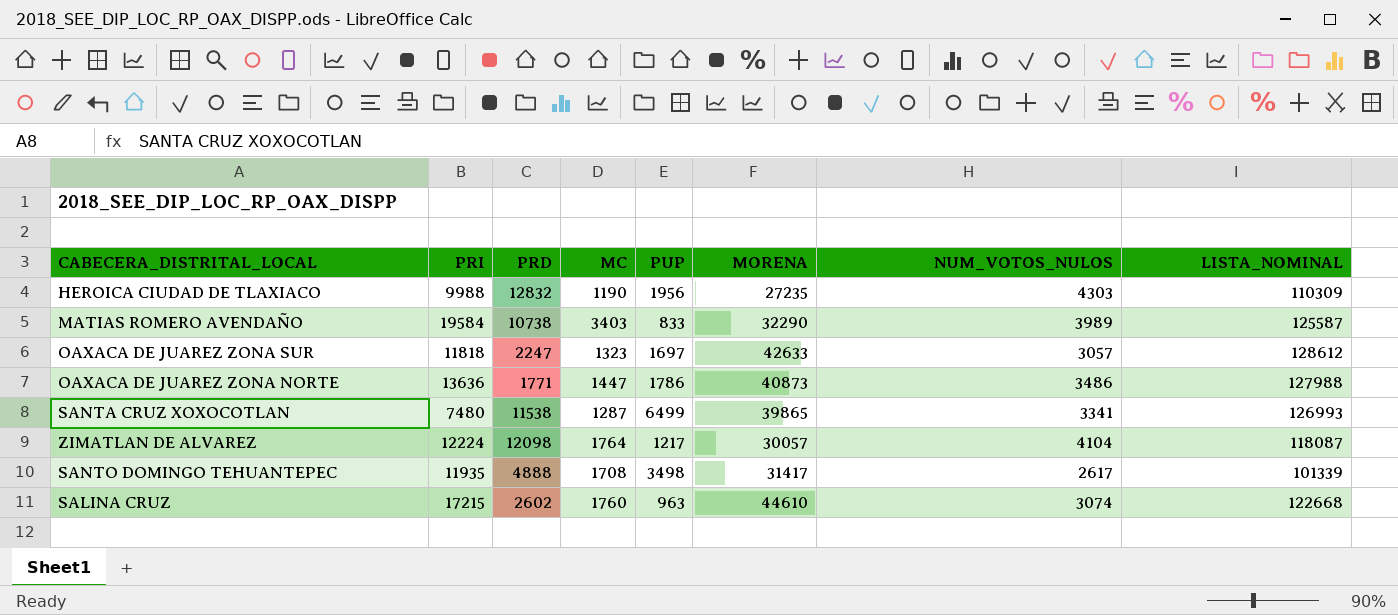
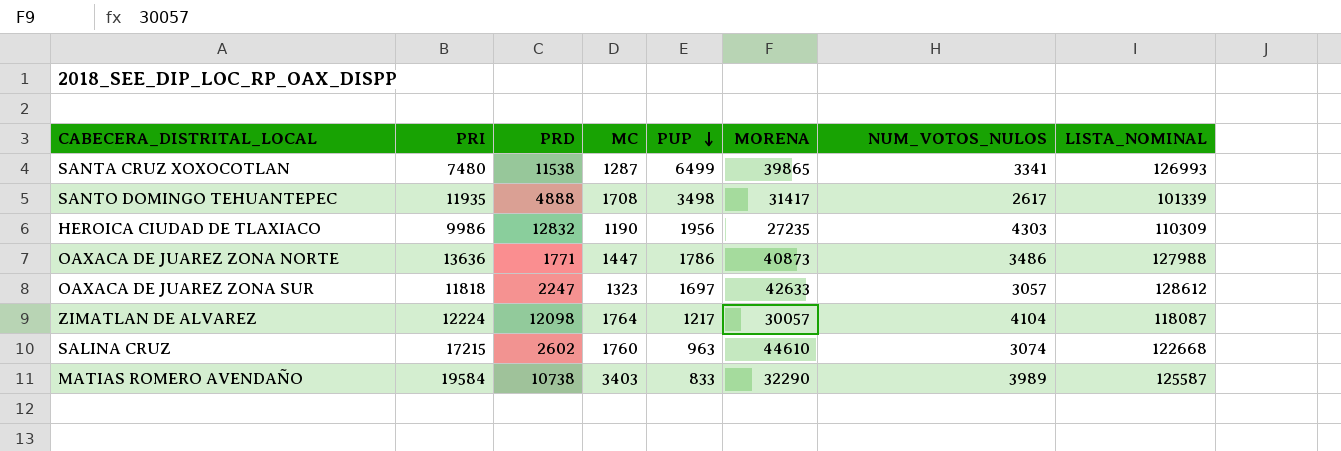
row order: none -> PUP descending
HEROICA CIUDAD DE TLAXIACO | PRI: 9988 -> 9986

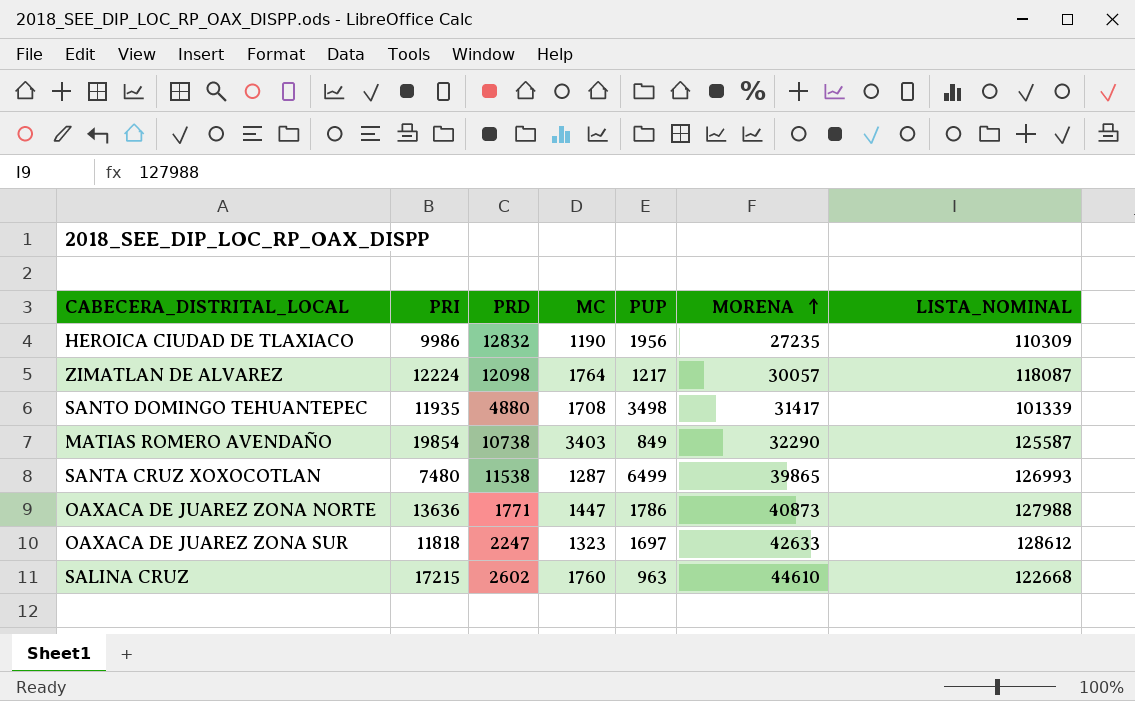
row order: PUP descending -> MORENA ascending
column NUM_VOTOS_NULOS | position: 7 -> none
SANTO DOMINGO TEHUANTEPEC | PRD: 4888 -> 4880
MATIAS ROMERO AVENDAÑO | PRI: 19584 -> 19854
MATIAS ROMERO AVENDAÑO | PUP: 833 -> 849

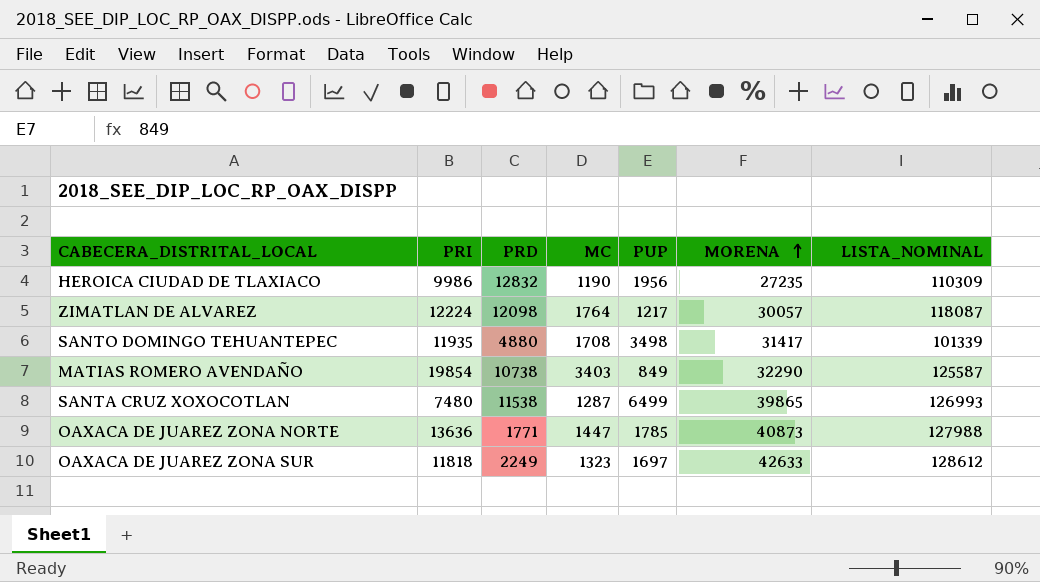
row SALINA CRUZ: 17215 | 2602 | 1760 | 963 | 44610 | 122668 -> none
OAXACA DE JUAREZ ZONA NORTE | PUP: 1786 -> 1785
OAXACA DE JUAREZ ZONA SUR | PRD: 2247 -> 2249

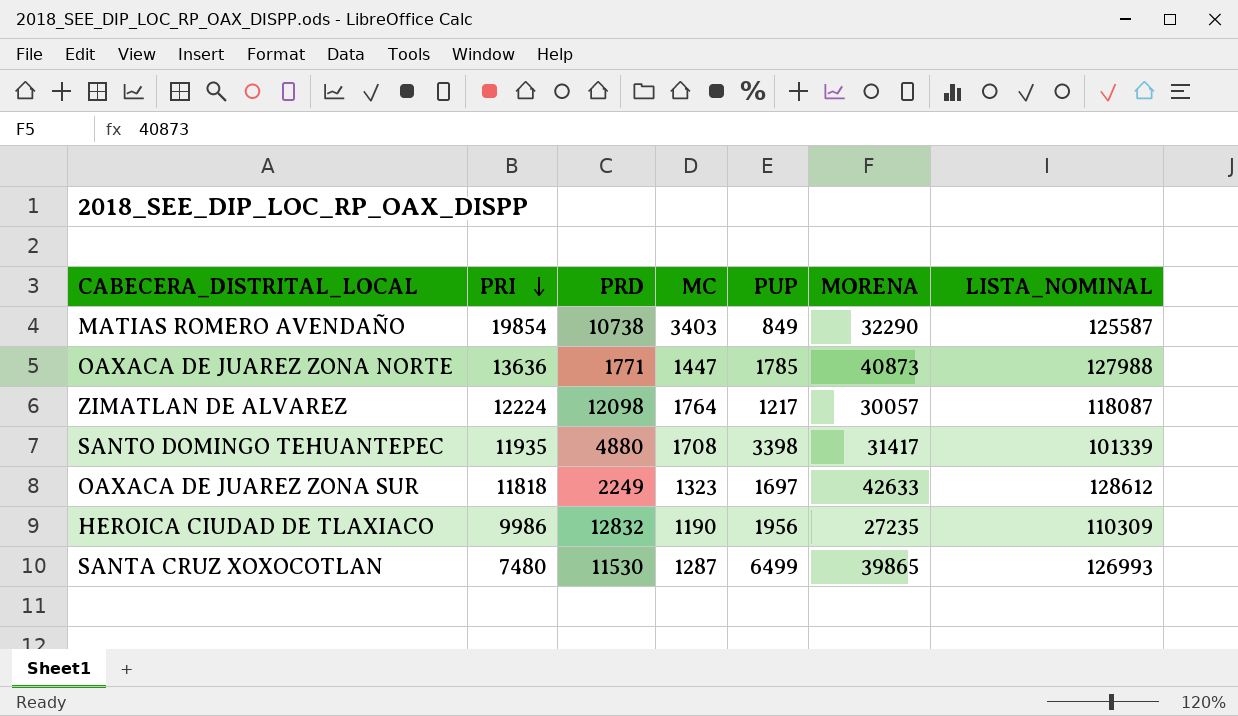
row order: MORENA ascending -> PRI descending
SANTO DOMINGO TEHUANTEPEC | PUP: 3498 -> 3398
SANTA CRUZ XOXOCOTLAN | PRD: 11538 -> 11530

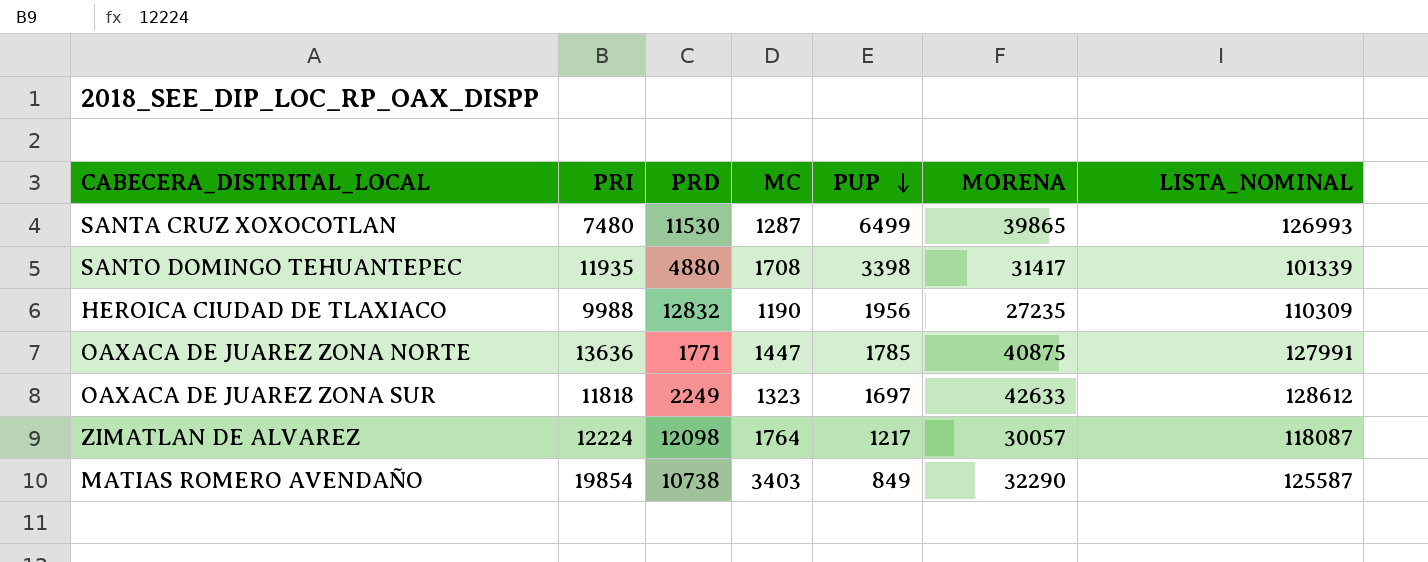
row order: PRI descending -> PUP descending
HEROICA CIUDAD DE TLAXIACO | PRI: 9986 -> 9988
OAXACA DE JUAREZ ZONA NORTE | MORENA: 40873 -> 40875
OAXACA DE JUAREZ ZONA NORTE | LISTA_NOMINAL: 127988 -> 127991

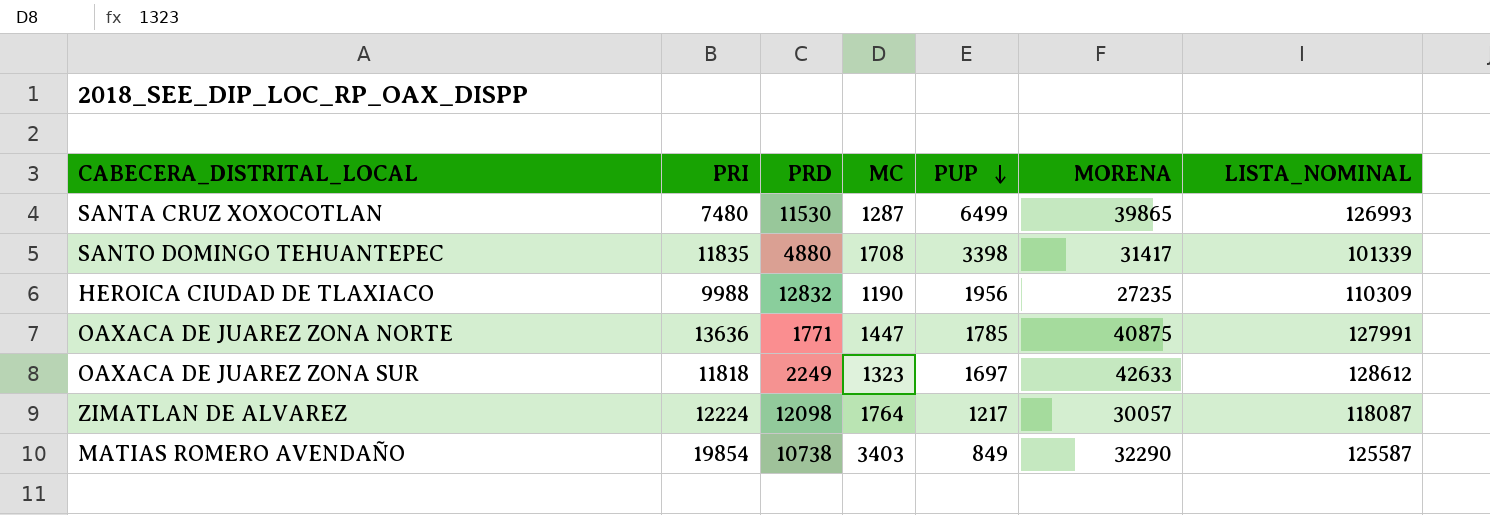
SANTO DOMINGO TEHUANTEPEC | PRI: 11935 -> 11835

